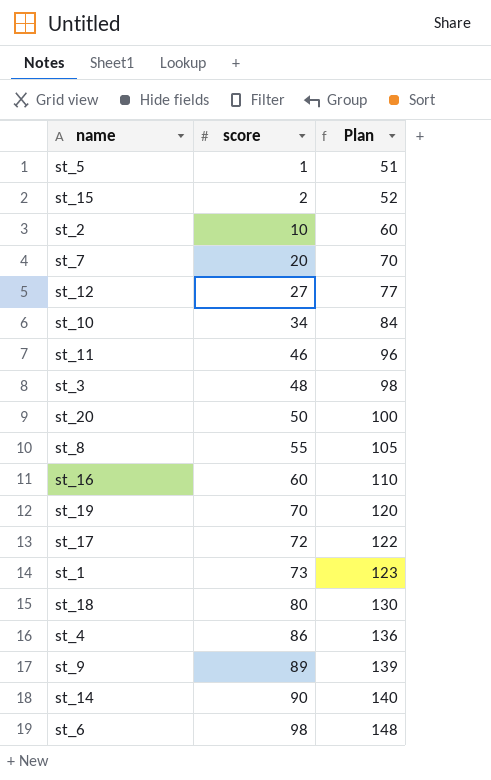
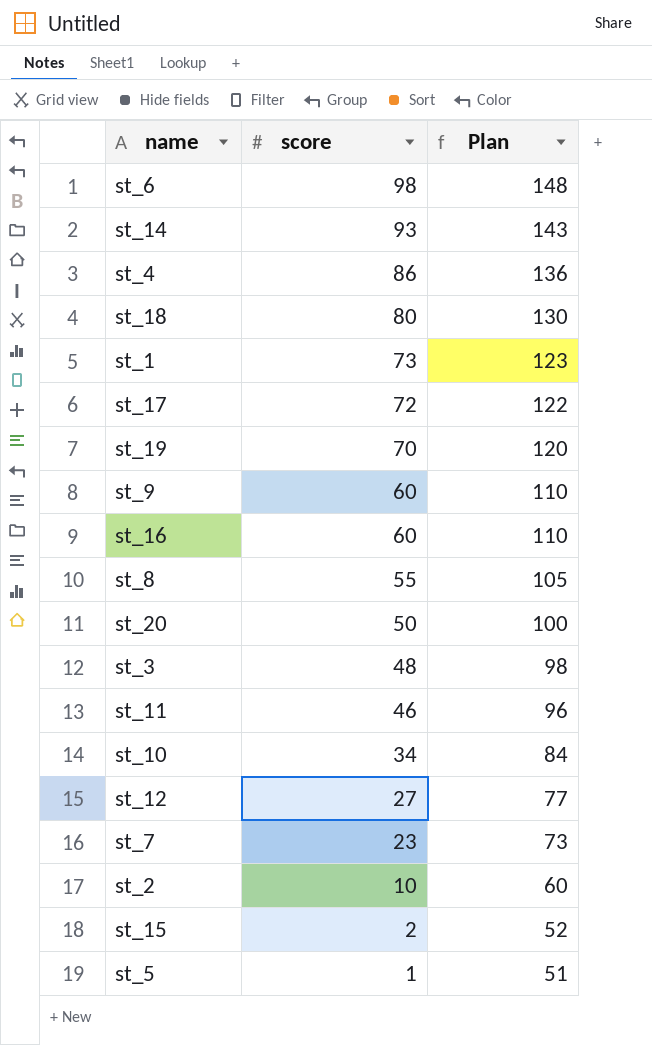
row order: score ascending -> score descending
st_14 | score: 90 -> 93
st_14 | Plan: 140 -> 143
st_9 | score: 89 -> 60
st_9 | Plan: 139 -> 110
st_7 | score: 20 -> 23
st_7 | Plan: 70 -> 73

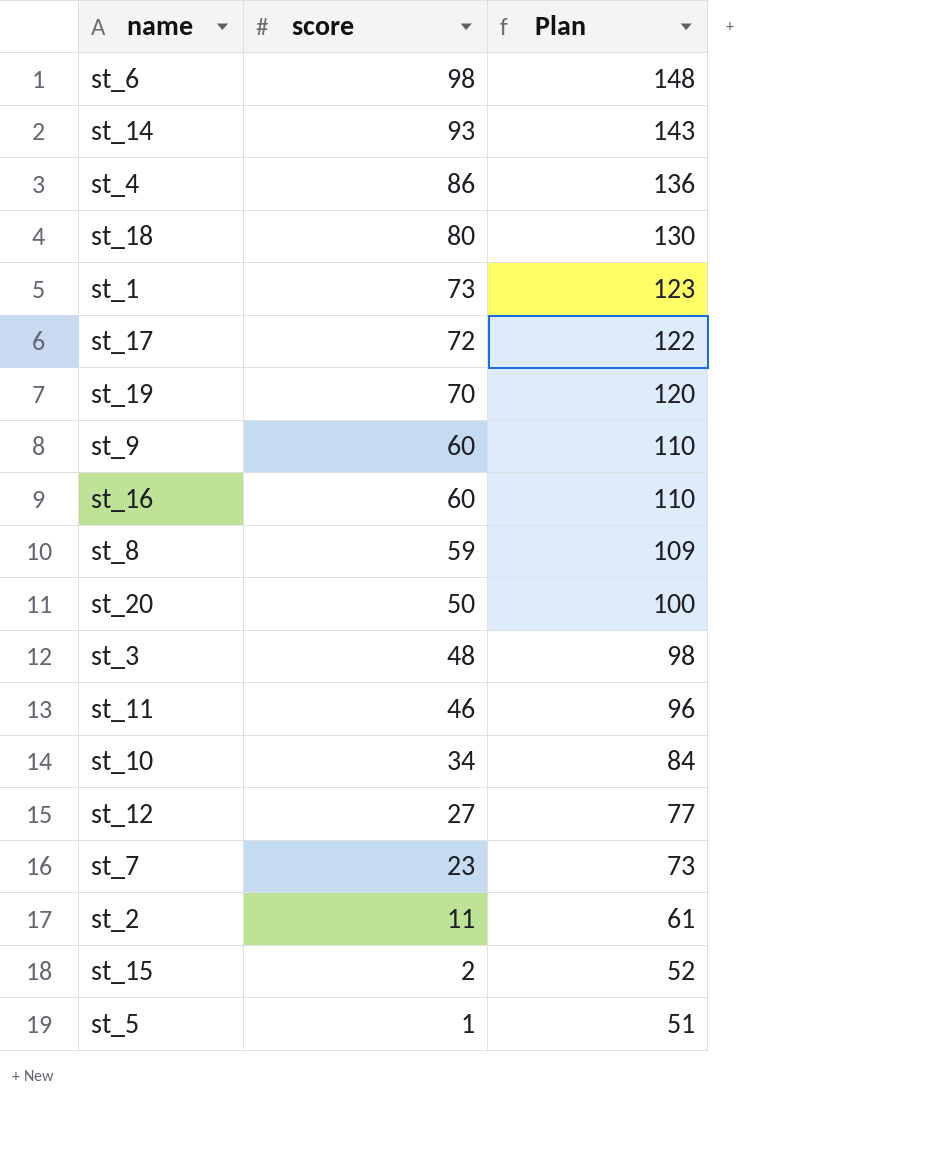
st_8 | score: 55 -> 59
st_8 | Plan: 105 -> 109
st_2 | score: 10 -> 11
st_2 | Plan: 60 -> 61

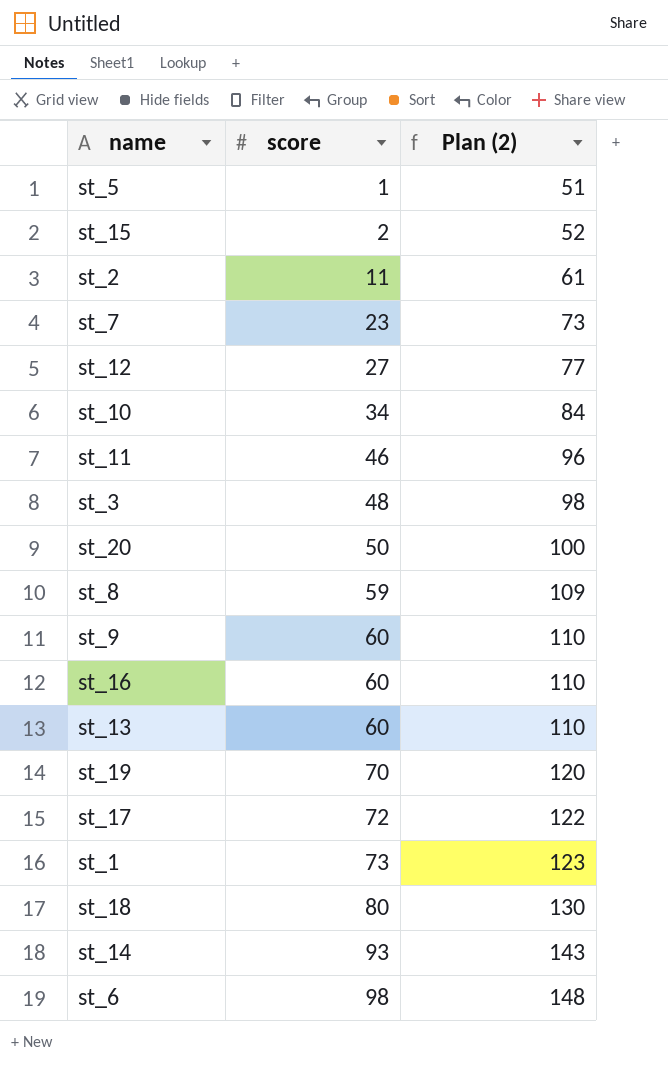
row order: score descending -> score ascending
column name: Plan -> Plan (2)
row st_4: 86 | 136 -> none
row st_13: none -> 60 | 110

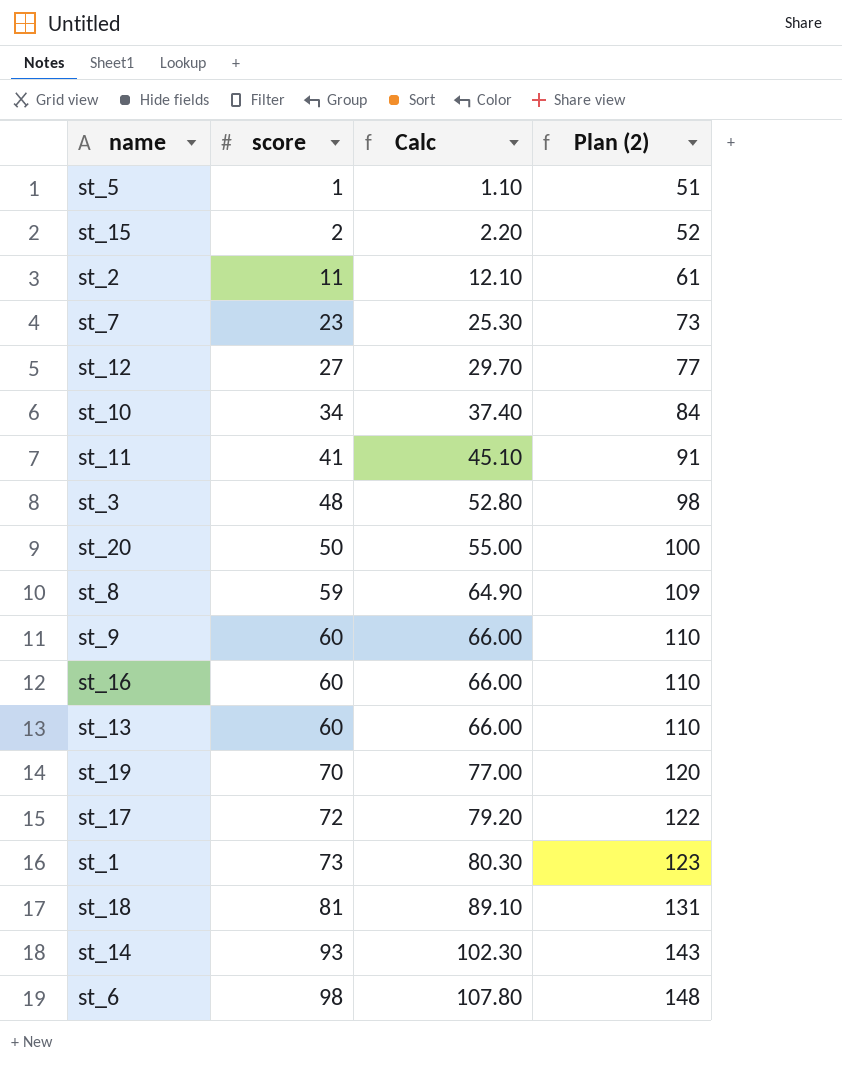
column Calc | formula: none -> [score] * 1.1
st_11 | score: 46 -> 41
st_11 | Plan (2): 96 -> 91
st_18 | score: 80 -> 81
st_18 | Plan (2): 130 -> 131

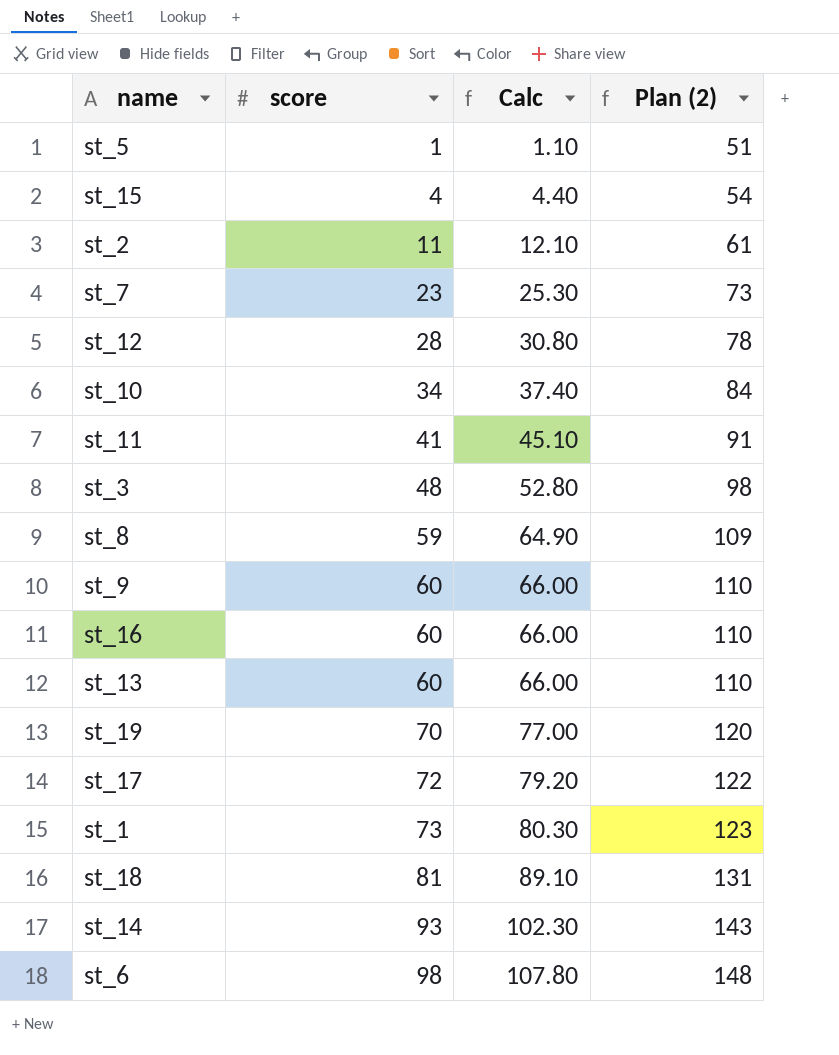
row st_20: 50 | 55.00 | 100 -> none
st_15 | score: 2 -> 4
st_15 | Calc: 2.20 -> 4.40
st_15 | Plan (2): 52 -> 54
st_12 | score: 27 -> 28
st_12 | Calc: 29.70 -> 30.80
st_12 | Plan (2): 77 -> 78

